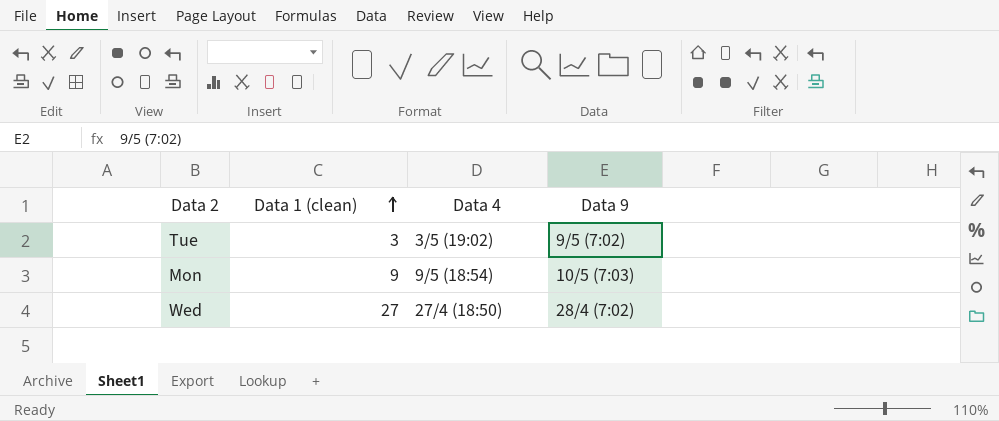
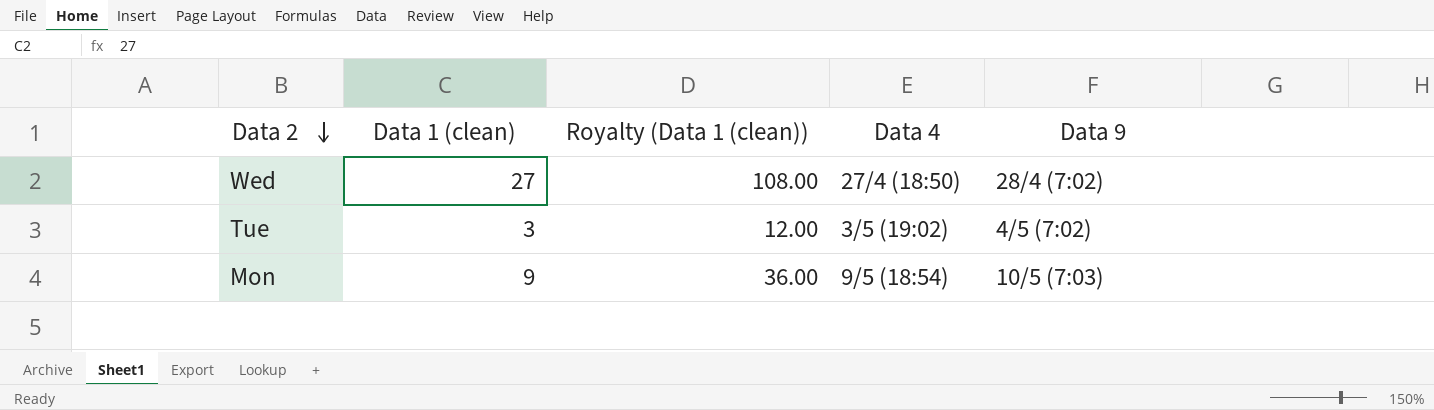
row order: Data 1 (clean) ascending -> Data 2 descending
column Royalty (Data 1 (clean)) | formula: none -> [Data 1 (clean)] * 4
Tue | Data 9: 9/5 (7:02) -> 4/5 (7:02)

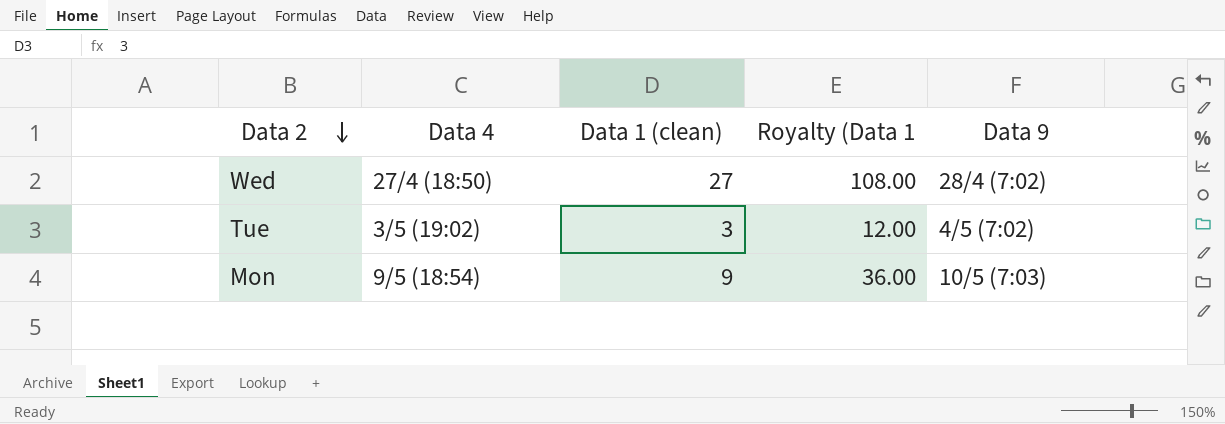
column Data 4 | position: 4 -> 2
column name: Royalty (Data 1 (clean)) -> Royalty (Data 1

